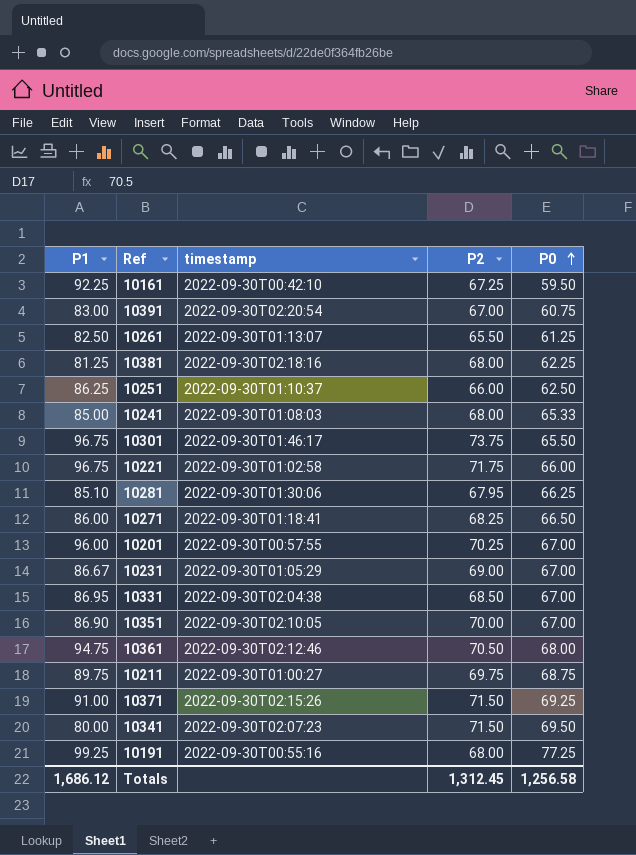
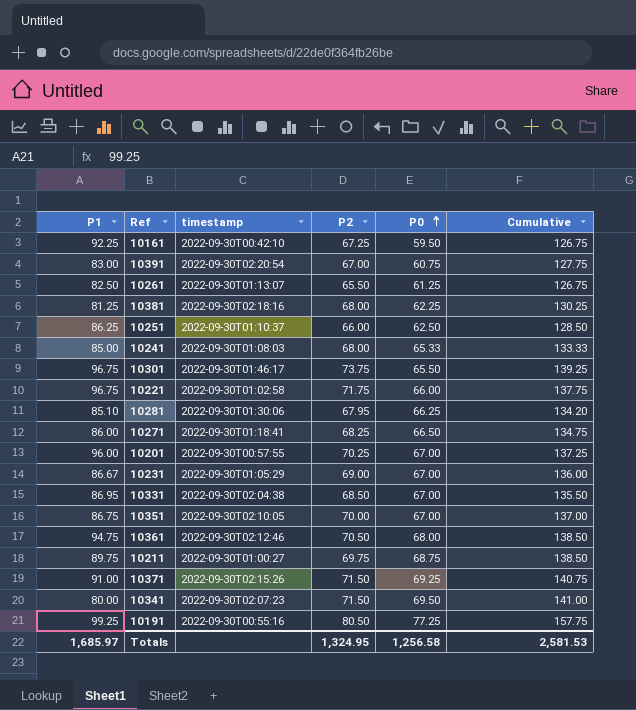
column Cumulative | formula: none -> [P2] + [P0]
10351 | P1: 86.90 -> 86.75
10191 | P2: 68.00 -> 80.50
Totals | P1: 1,686.12 -> 1,685.97
Totals | P2: 1,312.45 -> 1,324.95

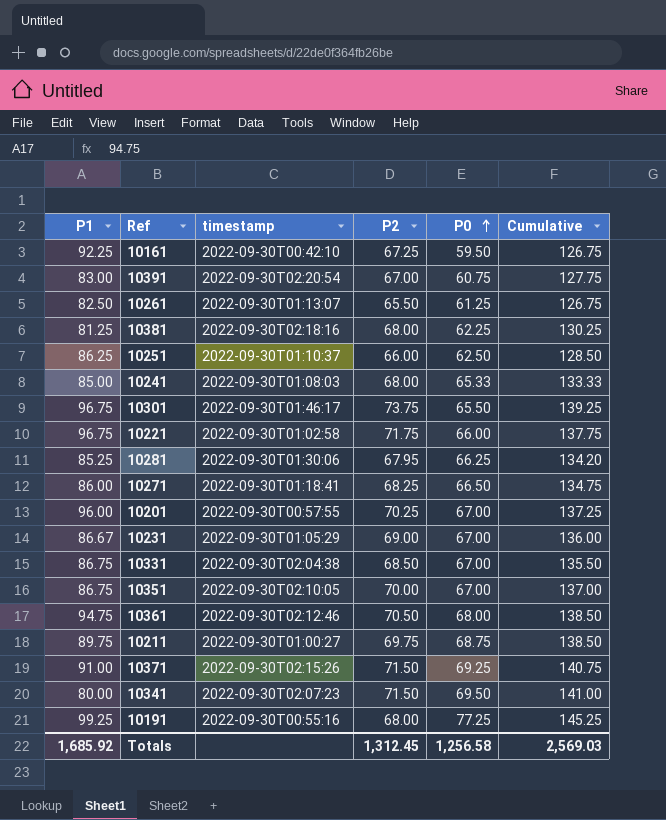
10281 | P1: 85.10 -> 85.25
10331 | P1: 86.95 -> 86.75
10191 | P2: 80.50 -> 68.00
10191 | Cumulative: 157.75 -> 145.25
Totals | P1: 1,685.97 -> 1,685.92
Totals | P2: 1,324.95 -> 1,312.45
Totals | Cumulative: 2,581.53 -> 2,569.03

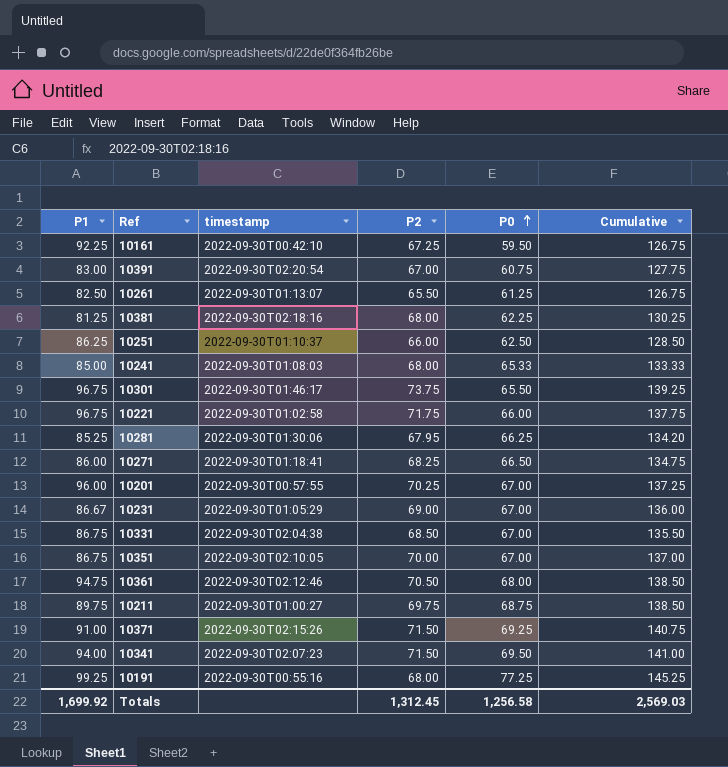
10341 | P1: 80.00 -> 94.00
Totals | P1: 1,685.92 -> 1,699.92

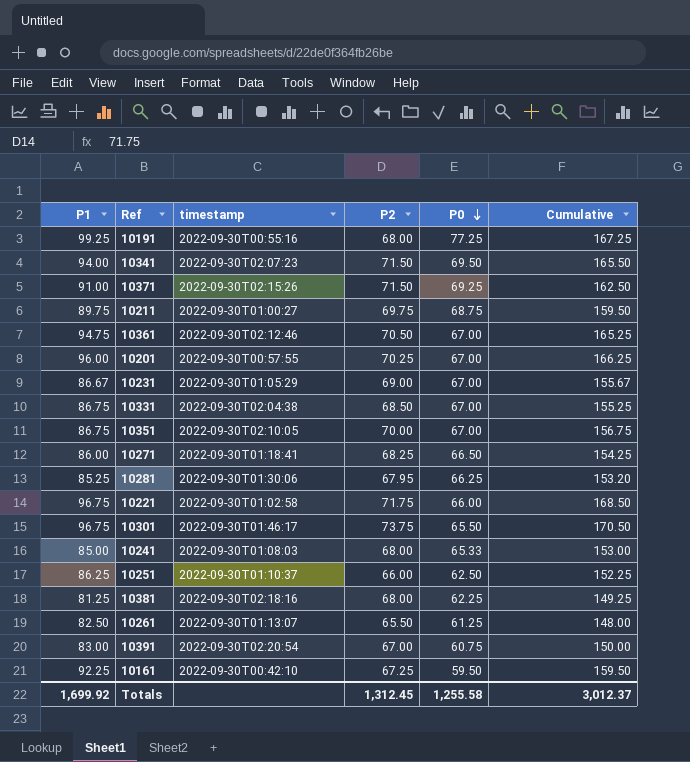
row order: P0 ascending -> P0 descending
column Cumulative | formula: [P2] + [P0] -> [P1] + [P2]
10361 | P0: 68.00 -> 67.00
Totals | P0: 1,256.58 -> 1,255.58
Totals | Cumulative: 2,569.03 -> 3,012.37

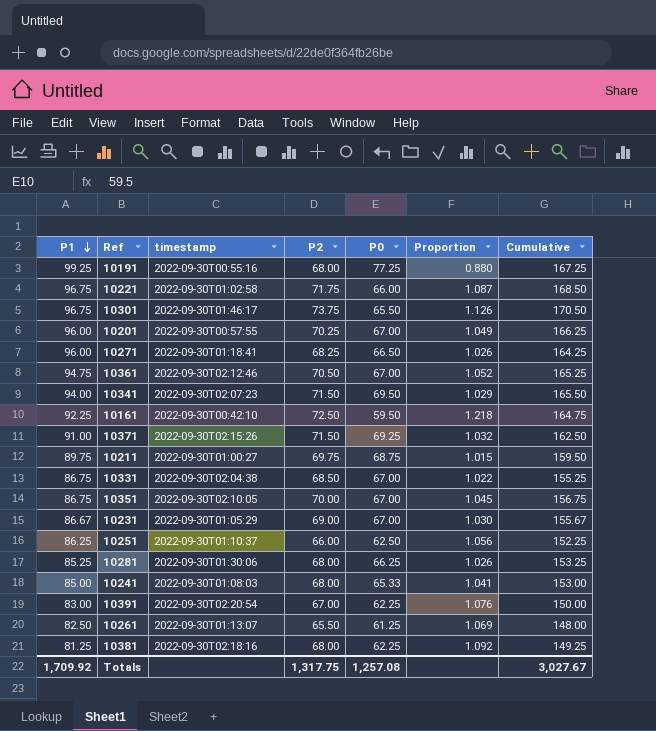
row order: P0 descending -> P1 descending
column Proportion | formula: none -> [P2] / [P0]
10271 | P1: 86.00 -> 96.00
10271 | Cumulative: 154.25 -> 164.25
10161 | P2: 67.25 -> 72.50
10161 | Cumulative: 159.50 -> 164.75
10281 | P2: 67.95 -> 68.00
10281 | Cumulative: 153.20 -> 153.25
10391 | P0: 60.75 -> 62.25
Totals | P1: 1,699.92 -> 1,709.92
Totals | P2: 1,312.45 -> 1,317.75
Totals | P0: 1,255.58 -> 1,257.08
Totals | Cumulative: 3,012.37 -> 3,027.67

